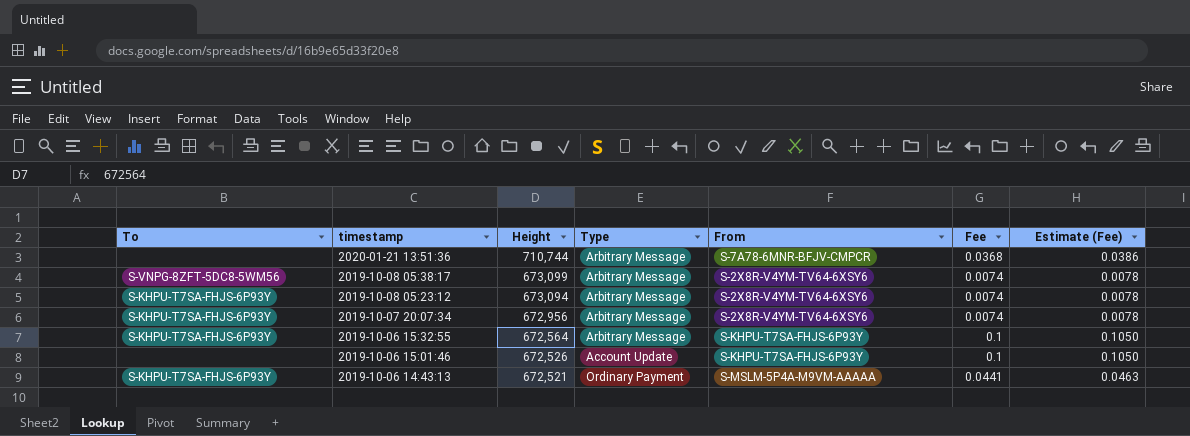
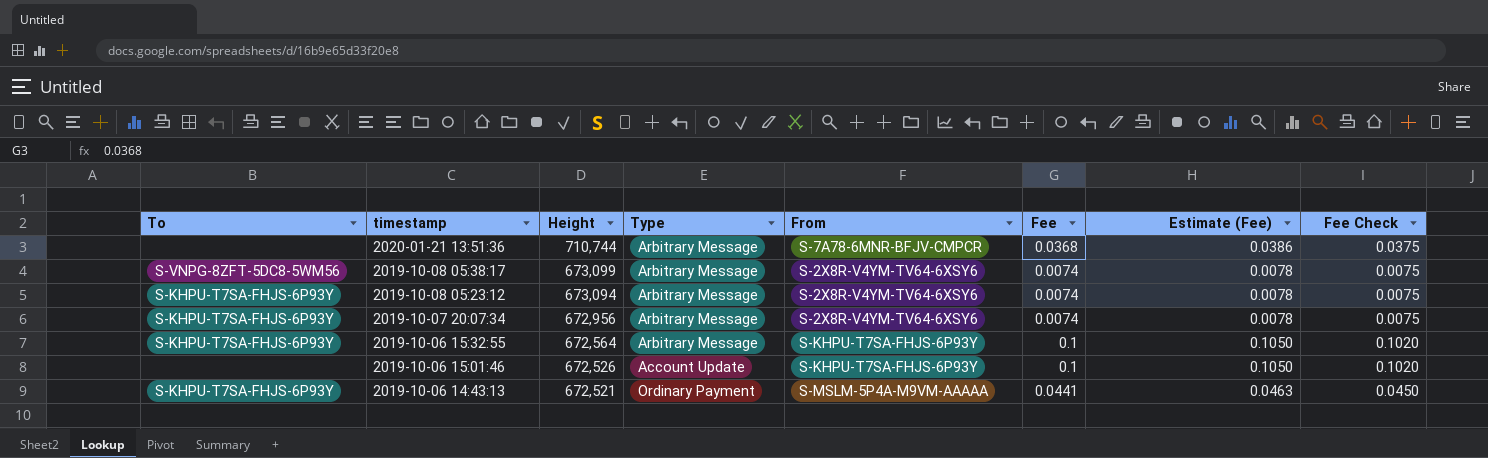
column Fee Check | formula: none -> [Fee] * 1.02

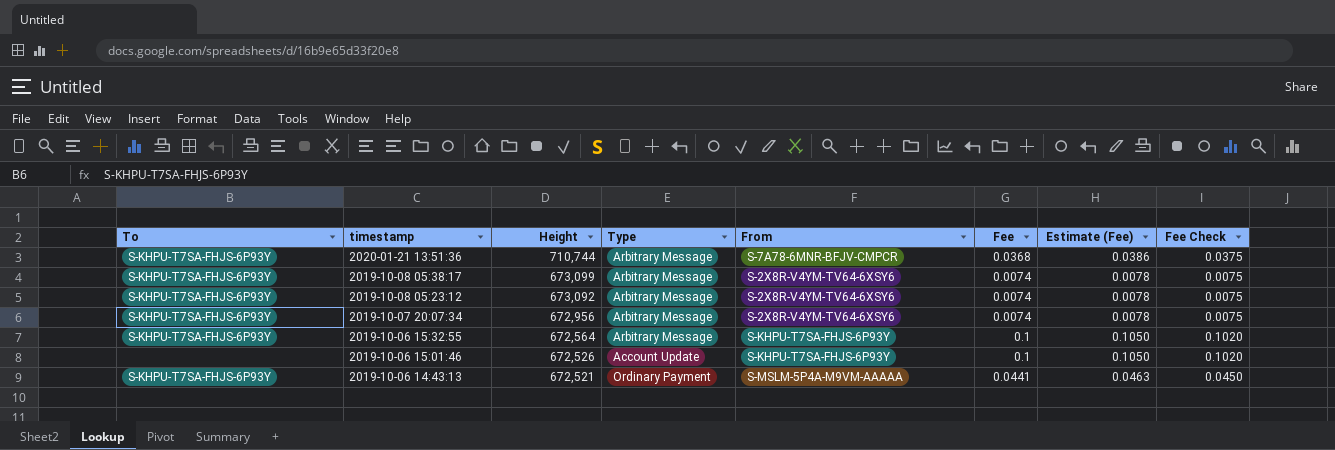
2020-01-21 13:51:36 | To: none -> S-KHPU-T7SA-FHJS-6P93Y
2019-10-08 05:38:17 | To: S-VNPG-8ZFT-5DC8-5WM56 -> S-KHPU-T7SA-FHJS-6P93Y
2019-10-08 05:23:12 | Height: 673,094 -> 673,092

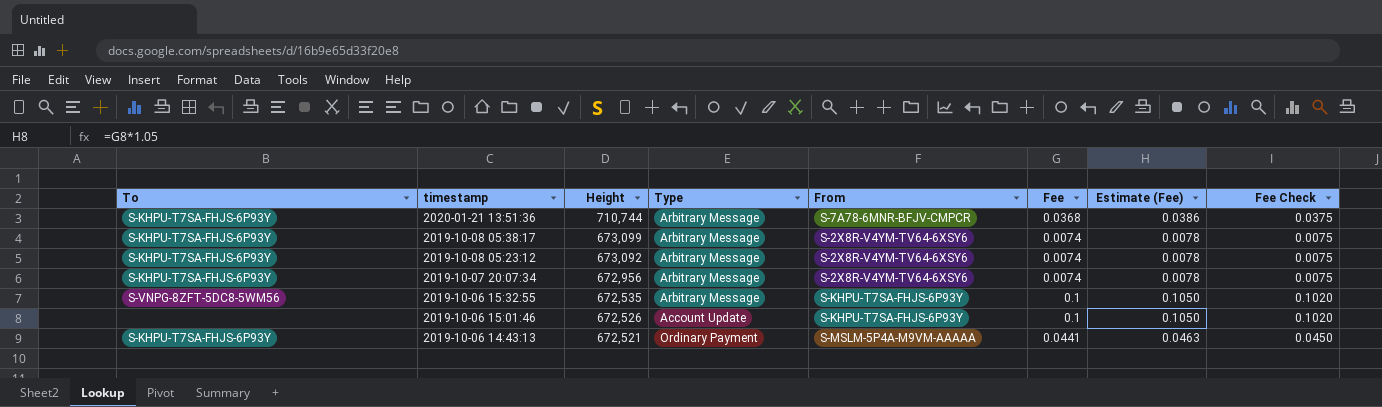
2019-10-06 15:32:55 | To: S-KHPU-T7SA-FHJS-6P93Y -> S-VNPG-8ZFT-5DC8-5WM56
2019-10-06 15:32:55 | Height: 672,564 -> 672,535

